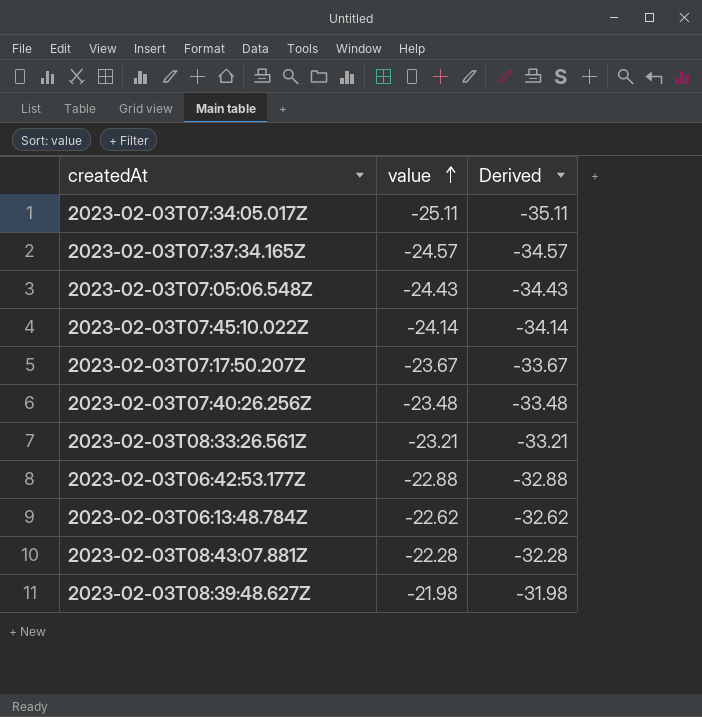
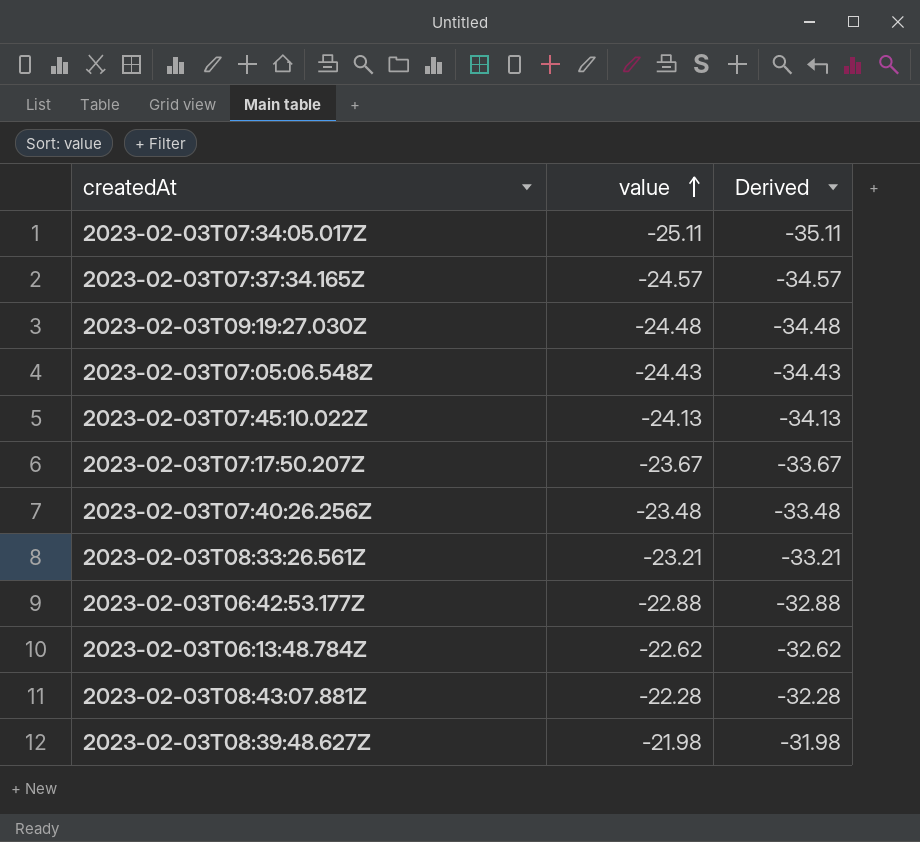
row 2023-02-03T09:19:27.030Z: none -> -24.48 | -34.48
2023-02-03T07:45:10.022Z | value: -24.14 -> -24.13
2023-02-03T07:45:10.022Z | Derived: -34.14 -> -34.13

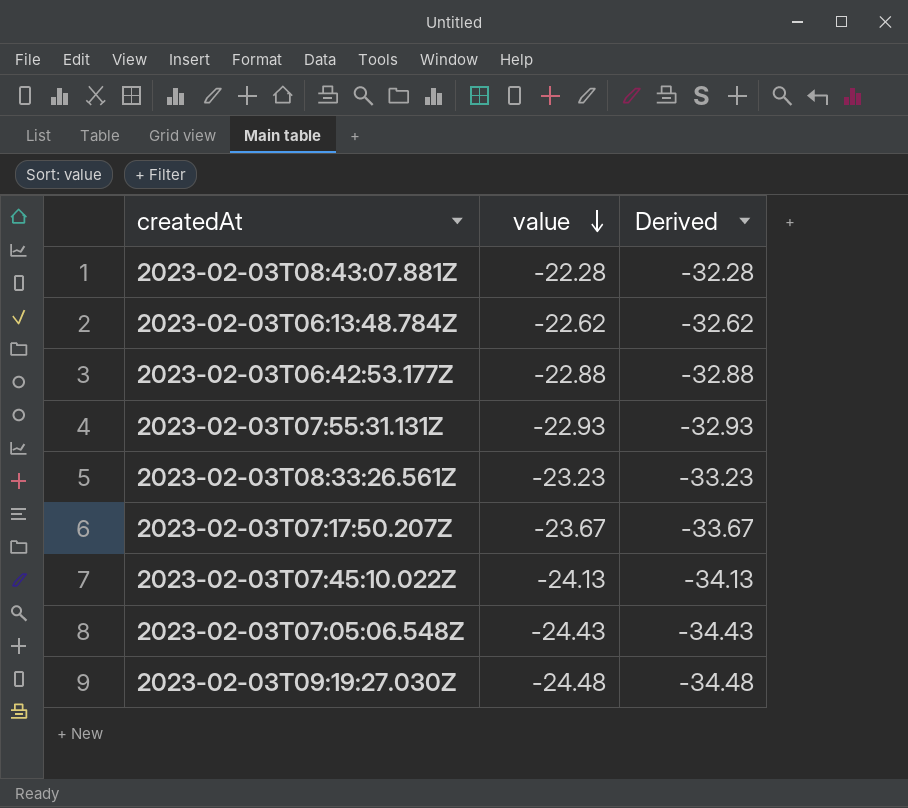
row order: value ascending -> value descending
row 2023-02-03T07:34:05.017Z: -25.11 | -35.11 -> none
row 2023-02-03T07:37:34.165Z: -24.57 | -34.57 -> none
row 2023-02-03T07:40:26.256Z: -23.48 | -33.48 -> none
row 2023-02-03T08:39:48.627Z: -21.98 | -31.98 -> none
row 2023-02-03T07:55:31.131Z: none -> -22.93 | -32.93
2023-02-03T08:33:26.561Z | value: -23.21 -> -23.23
2023-02-03T08:33:26.561Z | Derived: -33.21 -> -33.23

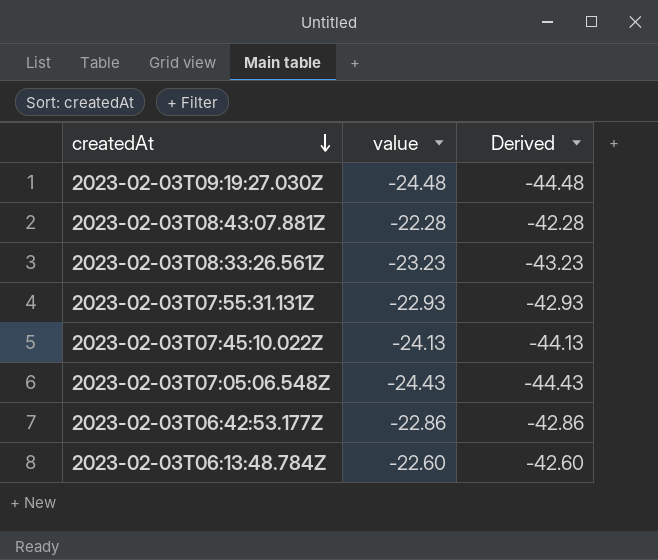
row order: value descending -> createdAt descending
column Derived | formula: [value] - 10 -> [value] - 20
row 2023-02-03T07:17:50.207Z: -23.67 | -33.67 -> none
2023-02-03T06:42:53.177Z | value: -22.88 -> -22.86
2023-02-03T06:13:48.784Z | value: -22.62 -> -22.60

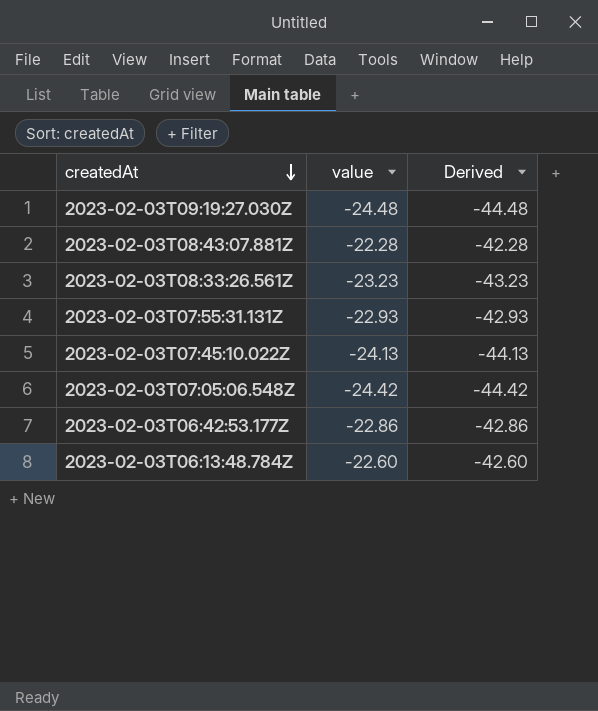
2023-02-03T07:05:06.548Z | value: -24.43 -> -24.42
2023-02-03T07:05:06.548Z | Derived: -44.43 -> -44.42

